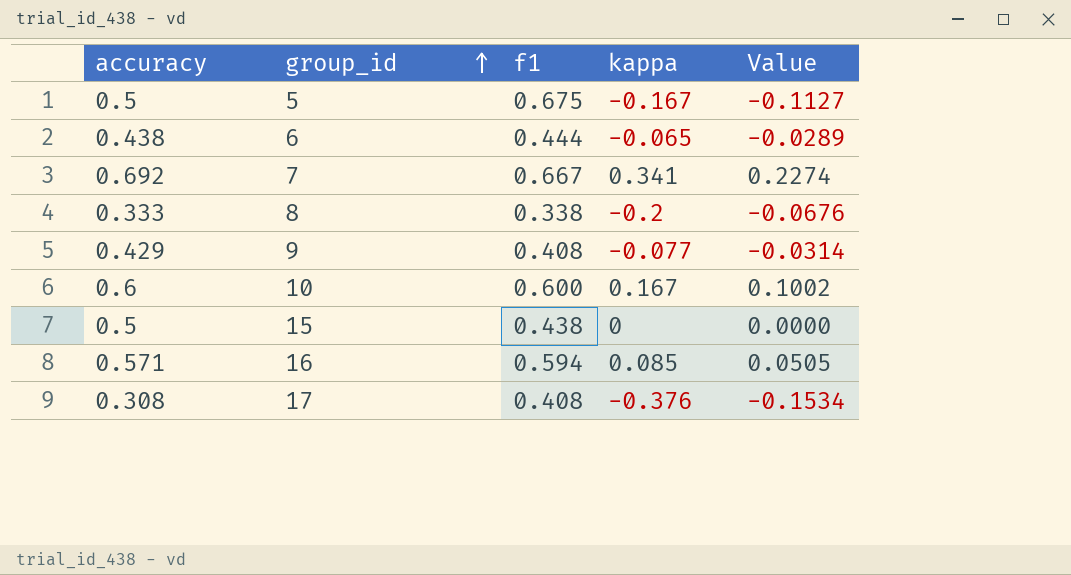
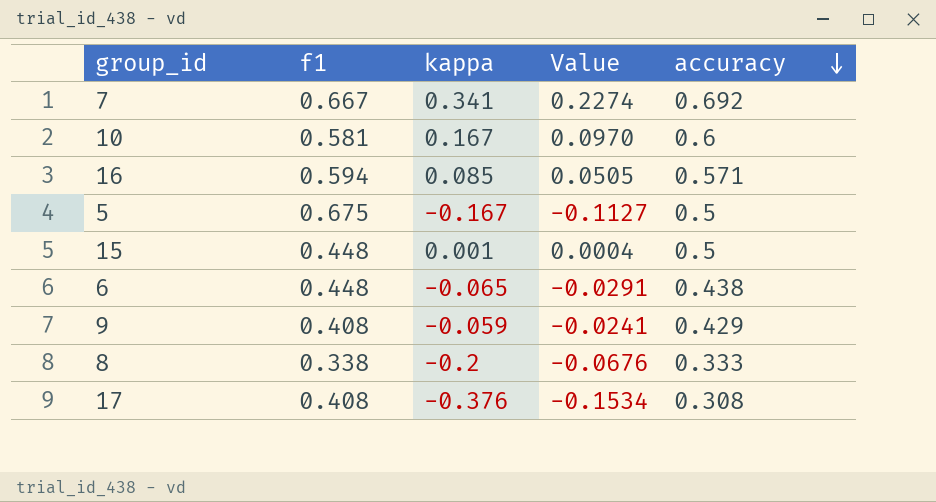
row order: group_id ascending -> accuracy descending
column accuracy | position: 1 -> 5
10 | f1: 0.600 -> 0.581
10 | Value: 0.1002 -> 0.0970
15 | f1: 0.438 -> 0.448
15 | kappa: 0 -> 0.001
15 | Value: 0.0000 -> 0.0004
6 | f1: 0.444 -> 0.448
6 | Value: -0.0289 -> -0.0291
9 | kappa: -0.077 -> -0.059
9 | Value: -0.0314 -> -0.0241

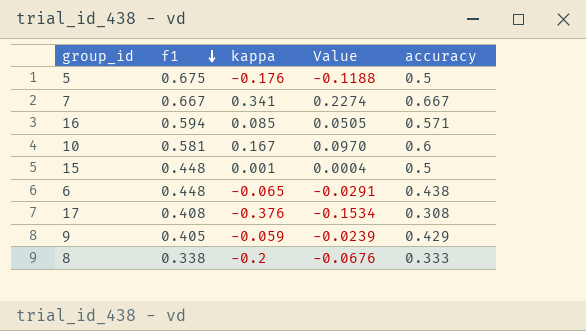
row order: accuracy descending -> f1 descending
5 | kappa: -0.167 -> -0.176
5 | Value: -0.1127 -> -0.1188
7 | accuracy: 0.692 -> 0.667
9 | f1: 0.408 -> 0.405
9 | Value: -0.0241 -> -0.0239

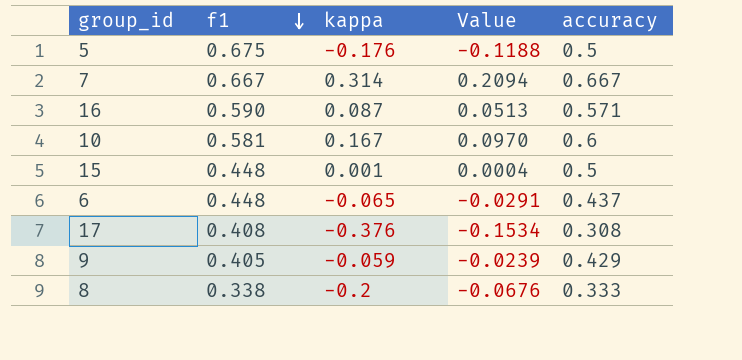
7 | kappa: 0.341 -> 0.314
7 | Value: 0.2274 -> 0.2094
16 | f1: 0.594 -> 0.590
16 | kappa: 0.085 -> 0.087
16 | Value: 0.0505 -> 0.0513
6 | accuracy: 0.438 -> 0.437

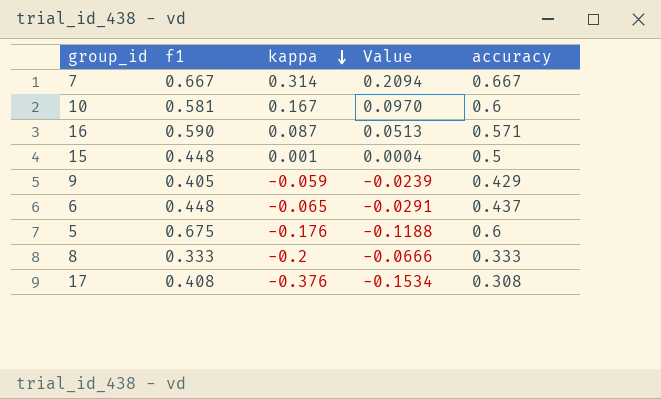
row order: f1 descending -> kappa descending
5 | accuracy: 0.5 -> 0.6
8 | f1: 0.338 -> 0.333
8 | Value: -0.0676 -> -0.0666

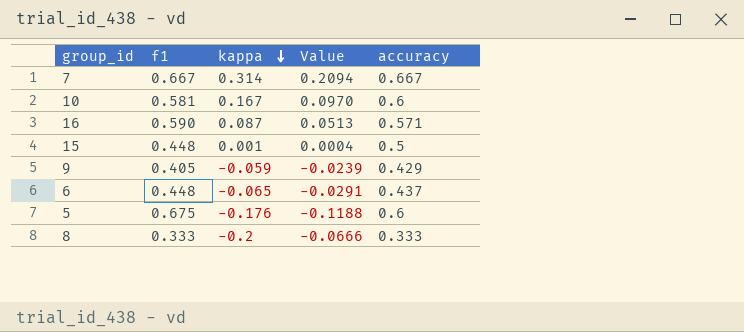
row 17: 0.408 | -0.376 | -0.1534 | 0.308 -> none

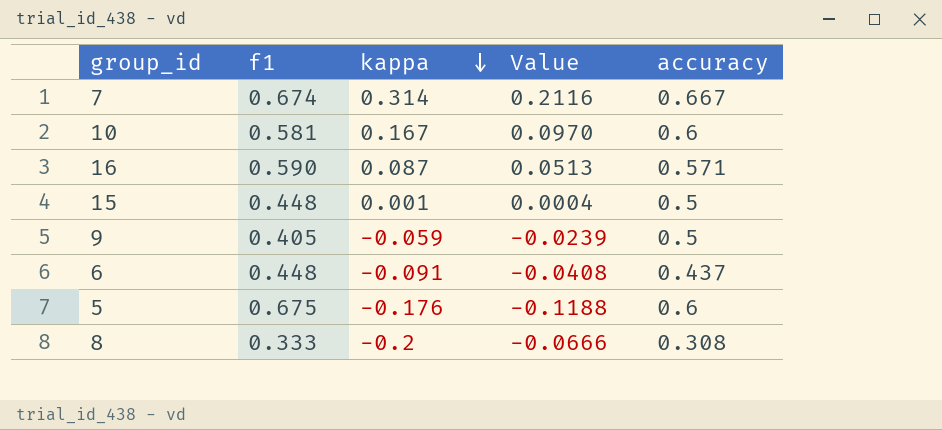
7 | f1: 0.667 -> 0.674
7 | Value: 0.2094 -> 0.2116
9 | accuracy: 0.429 -> 0.5
6 | kappa: -0.065 -> -0.091
6 | Value: -0.0291 -> -0.0408
8 | accuracy: 0.333 -> 0.308

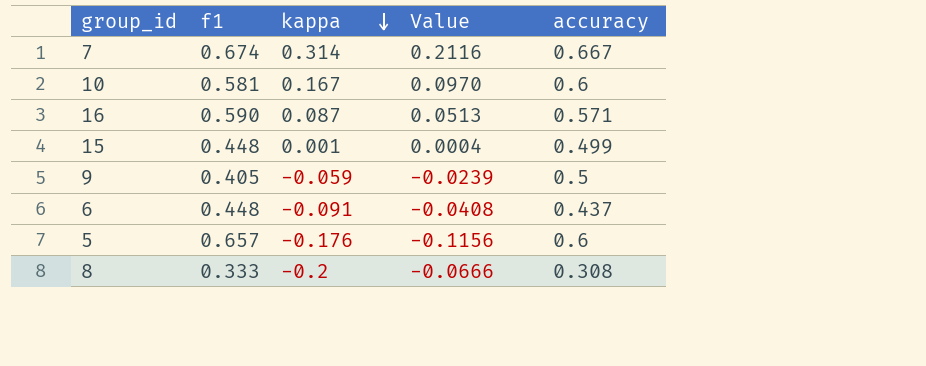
15 | accuracy: 0.5 -> 0.499
5 | f1: 0.675 -> 0.657
5 | Value: -0.1188 -> -0.1156

